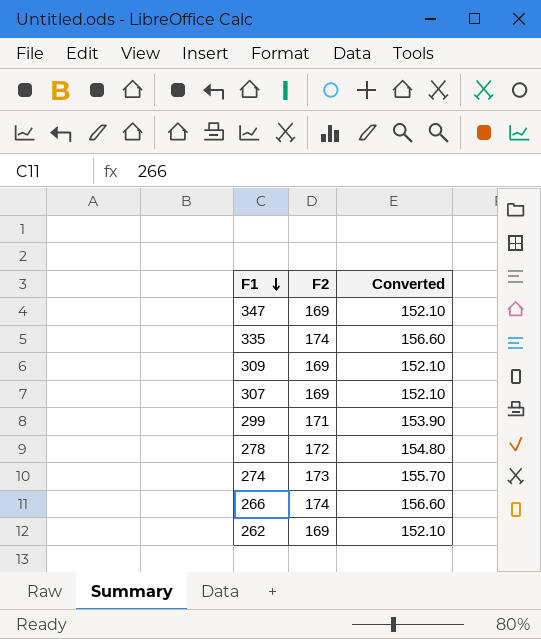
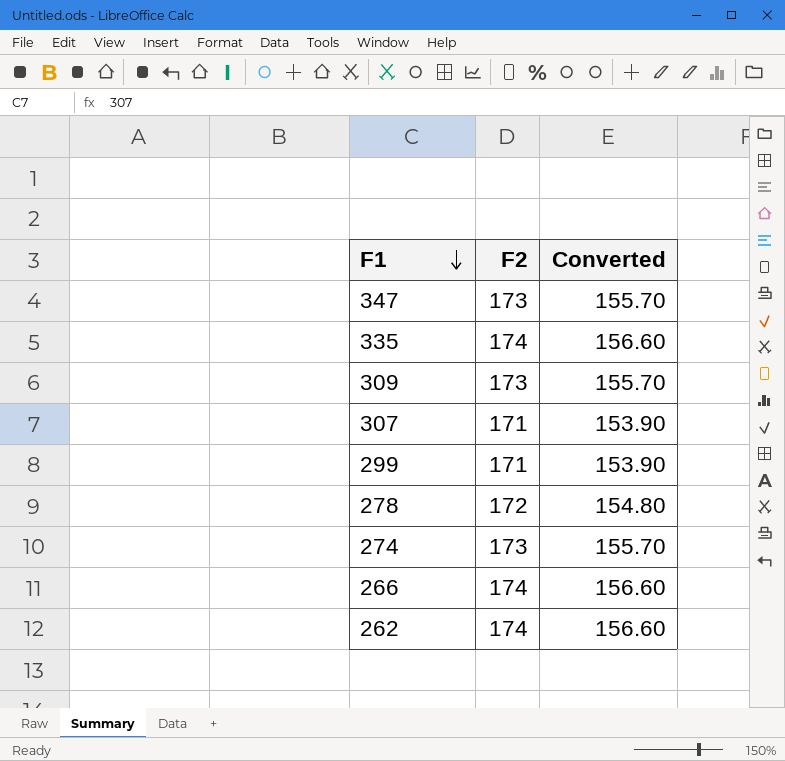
347 | F2: 169 -> 173
347 | Converted: 152.10 -> 155.70
309 | F2: 169 -> 173
309 | Converted: 152.10 -> 155.70
307 | F2: 169 -> 171
307 | Converted: 152.10 -> 153.90
262 | F2: 169 -> 174
262 | Converted: 152.10 -> 156.60

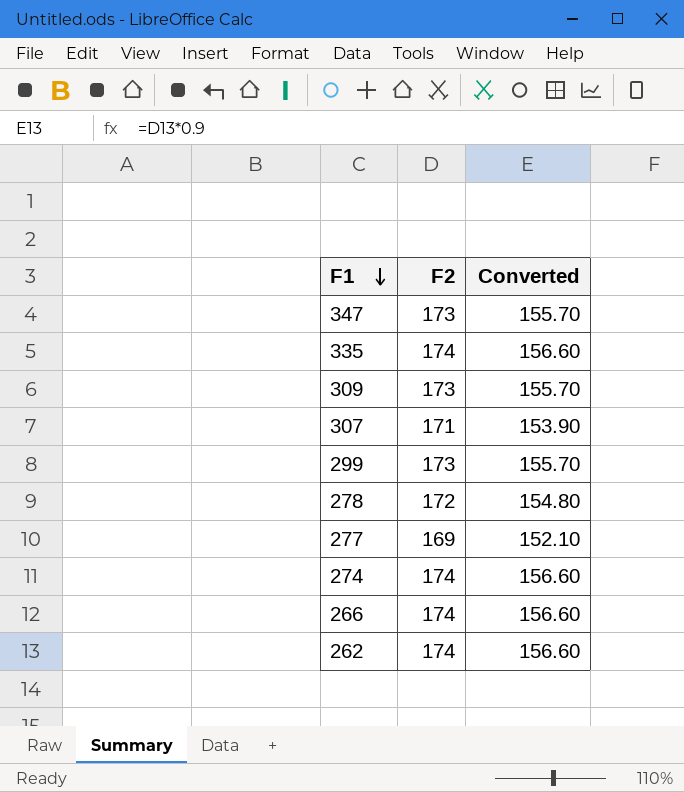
299 | F2: 171 -> 173
299 | Converted: 153.90 -> 155.70
row 277: none -> 169 | 152.10
274 | F2: 173 -> 174
274 | Converted: 155.70 -> 156.60

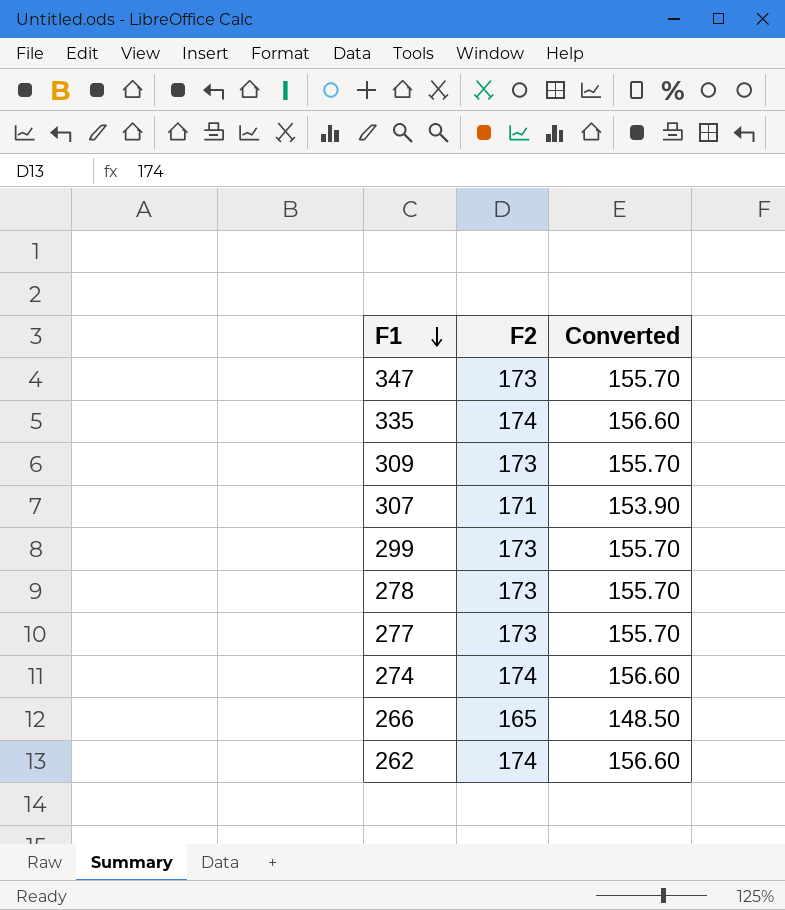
278 | F2: 172 -> 173
278 | Converted: 154.80 -> 155.70
277 | F2: 169 -> 173
277 | Converted: 152.10 -> 155.70
266 | F2: 174 -> 165
266 | Converted: 156.60 -> 148.50

